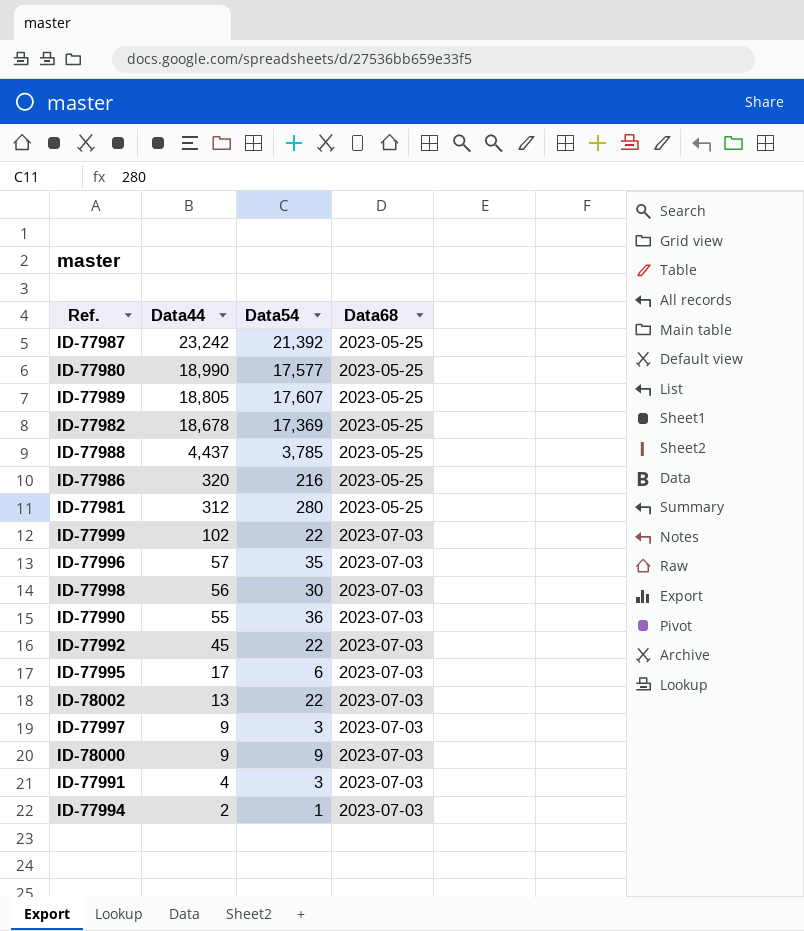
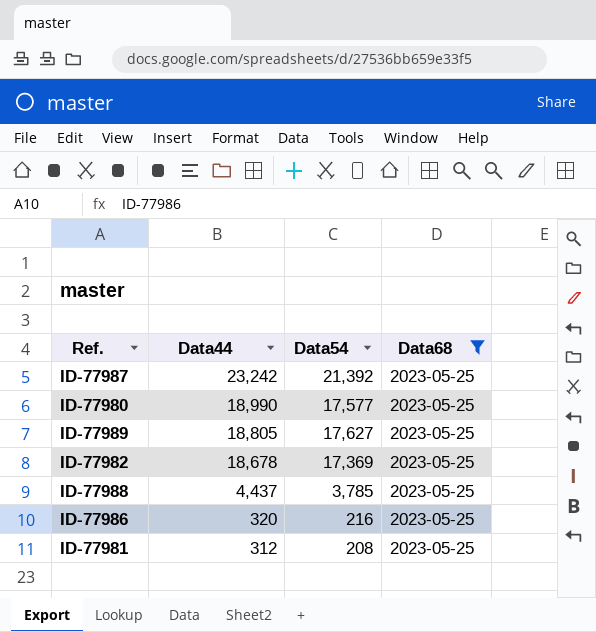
filter: none -> Data68 = 2023-05-25
ID-77989 | Data54: 17,607 -> 17,627
ID-77981 | Data54: 280 -> 208

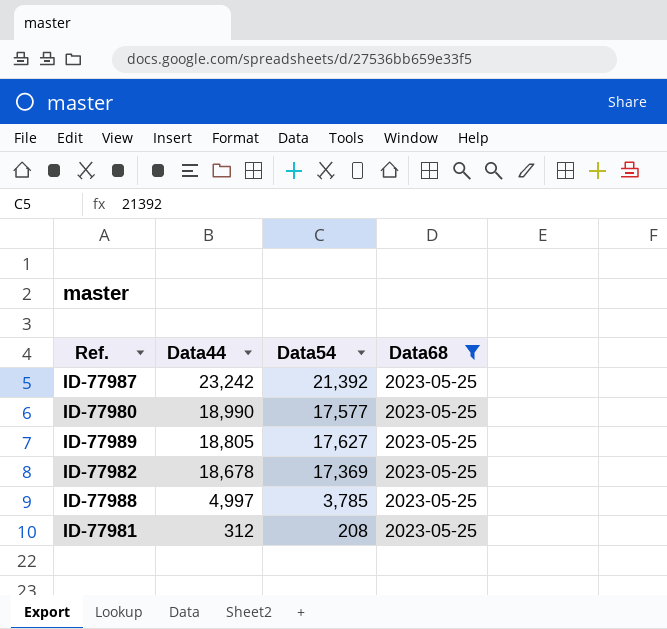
row ID-77986: 320 | 216 | 2023-05-25 -> none
ID-77988 | Data44: 4,437 -> 4,997

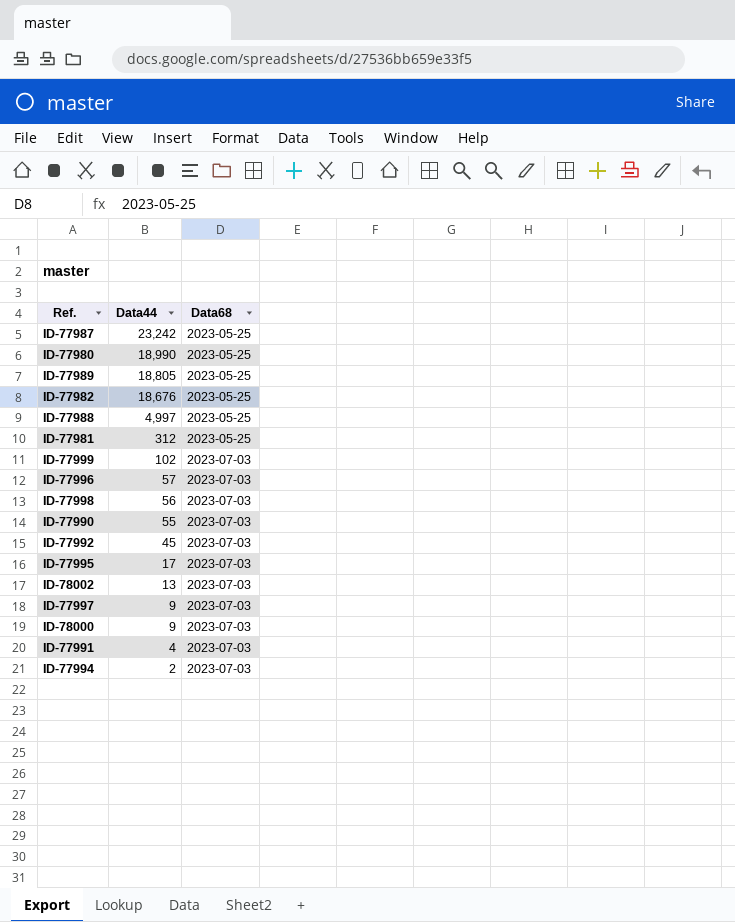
filter: Data68 = 2023-05-25 -> none
column Data54 | position: 3 -> none
ID-77982 | Data44: 18,678 -> 18,676

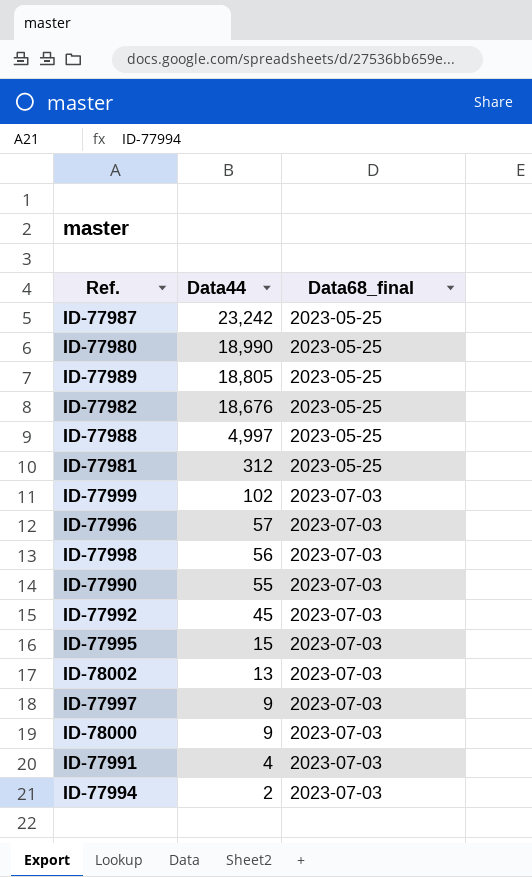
column name: Data68 -> Data68_final
ID-77995 | Data44: 17 -> 15

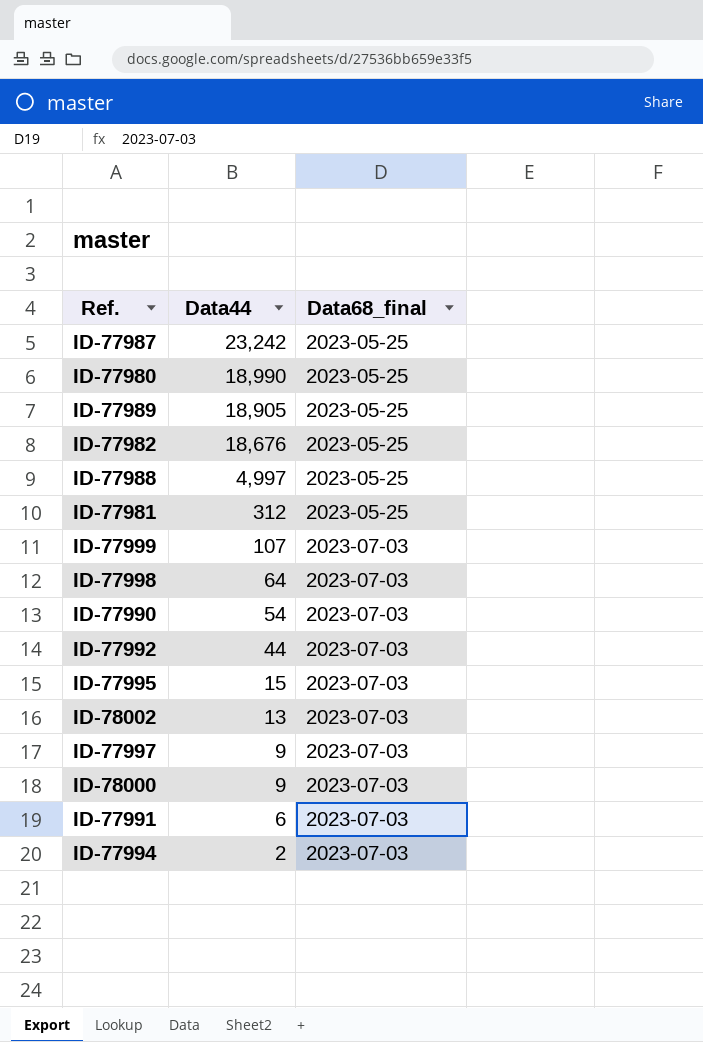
row ID-77996: 57 | 2023-07-03 -> none
ID-77989 | Data44: 18,805 -> 18,905
ID-77999 | Data44: 102 -> 107
ID-77998 | Data44: 56 -> 64
ID-77990 | Data44: 55 -> 54
ID-77992 | Data44: 45 -> 44
ID-77991 | Data44: 4 -> 6

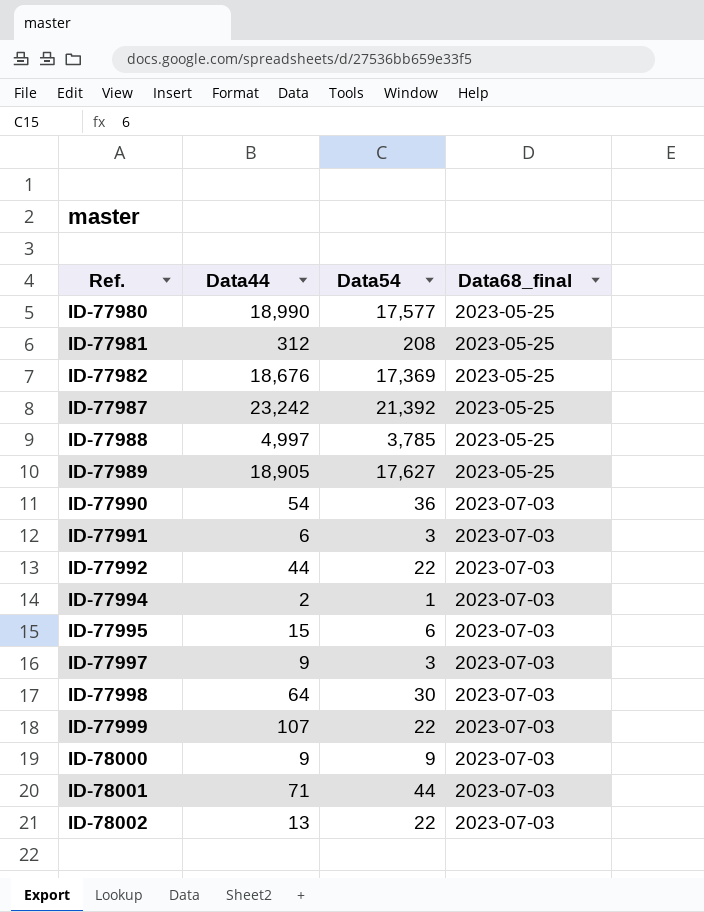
row order: Data44 descending -> Ref. ascending
column Data54 | position: none -> 3
row ID-78001: none -> 71 | 44 | 2023-07-03

